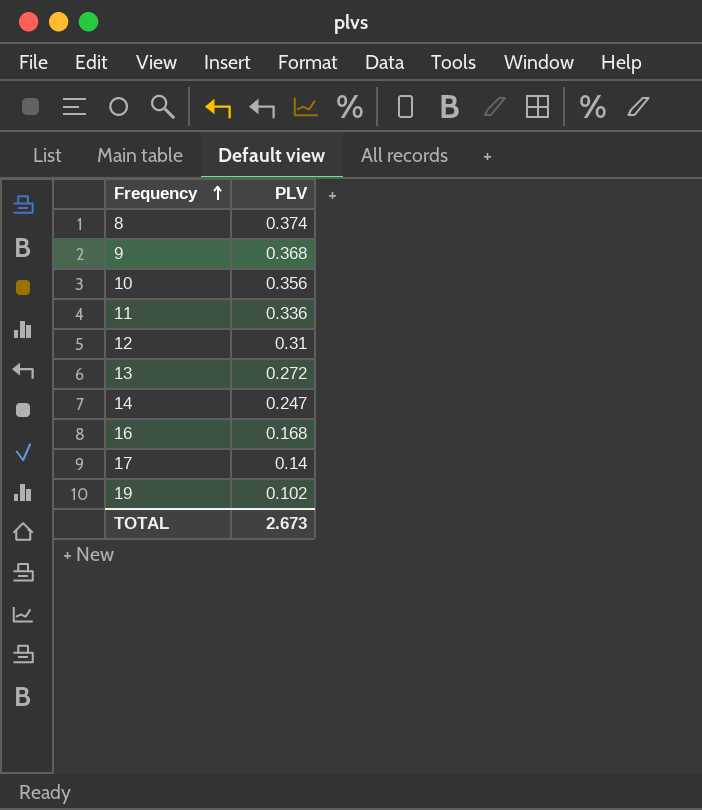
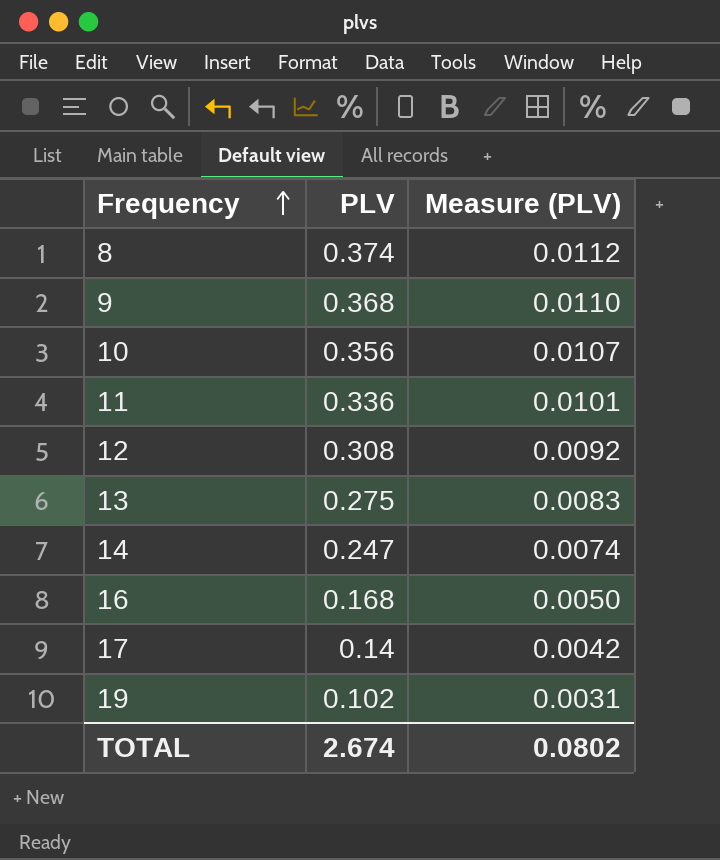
column Measure (PLV) | formula: none -> [PLV] * 0.03
12 | PLV: 0.31 -> 0.308
13 | PLV: 0.272 -> 0.275
TOTAL | PLV: 2.673 -> 2.674

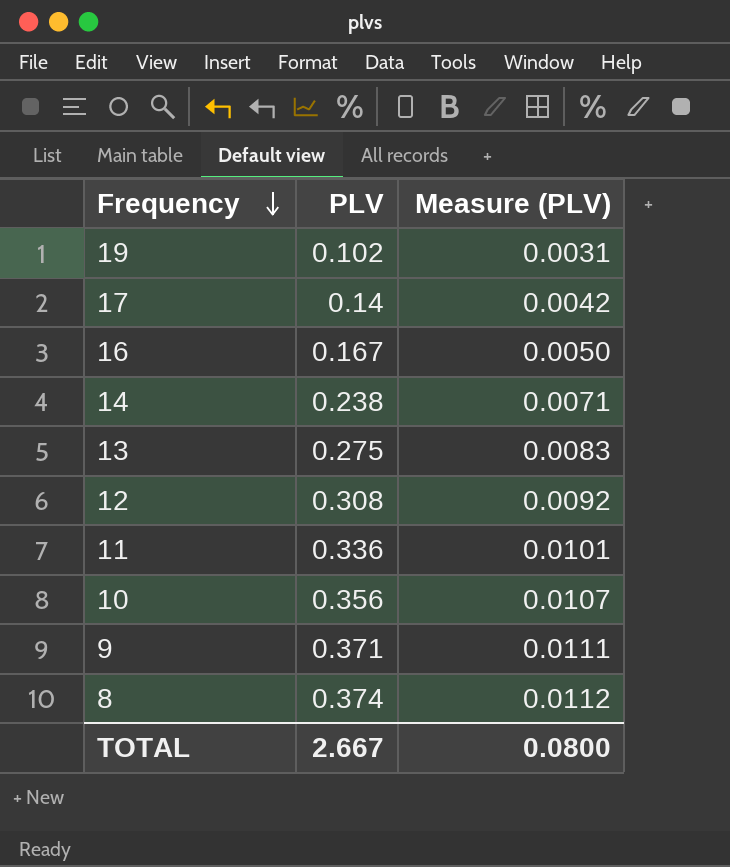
row order: Frequency ascending -> Frequency descending
16 | PLV: 0.168 -> 0.167
14 | PLV: 0.247 -> 0.238
14 | Measure (PLV): 0.0074 -> 0.0071
9 | PLV: 0.368 -> 0.371
9 | Measure (PLV): 0.0110 -> 0.0111
TOTAL | PLV: 2.674 -> 2.667
TOTAL | Measure (PLV): 0.0802 -> 0.0800

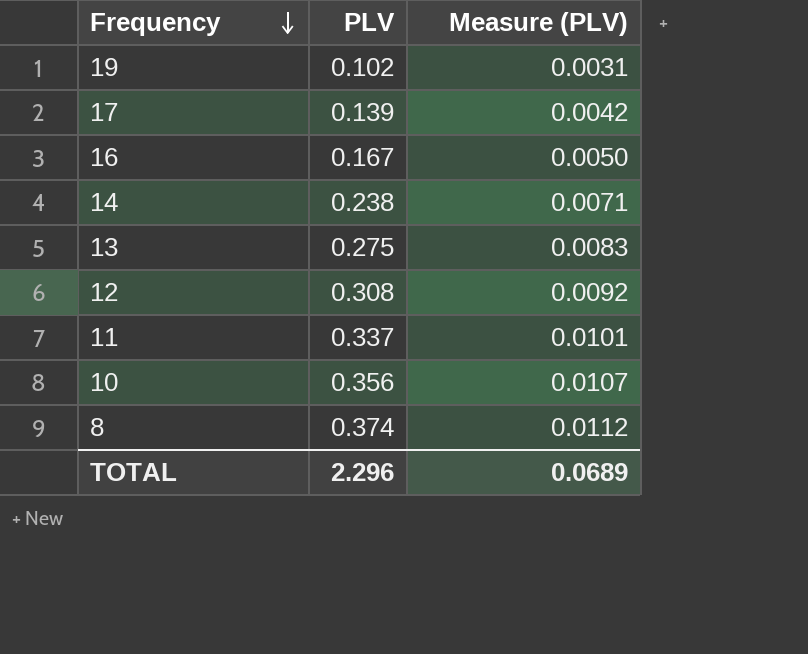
row 9: 0.371 | 0.0111 -> none
17 | PLV: 0.14 -> 0.139
11 | PLV: 0.336 -> 0.337
TOTAL | PLV: 2.667 -> 2.296
TOTAL | Measure (PLV): 0.0800 -> 0.0689

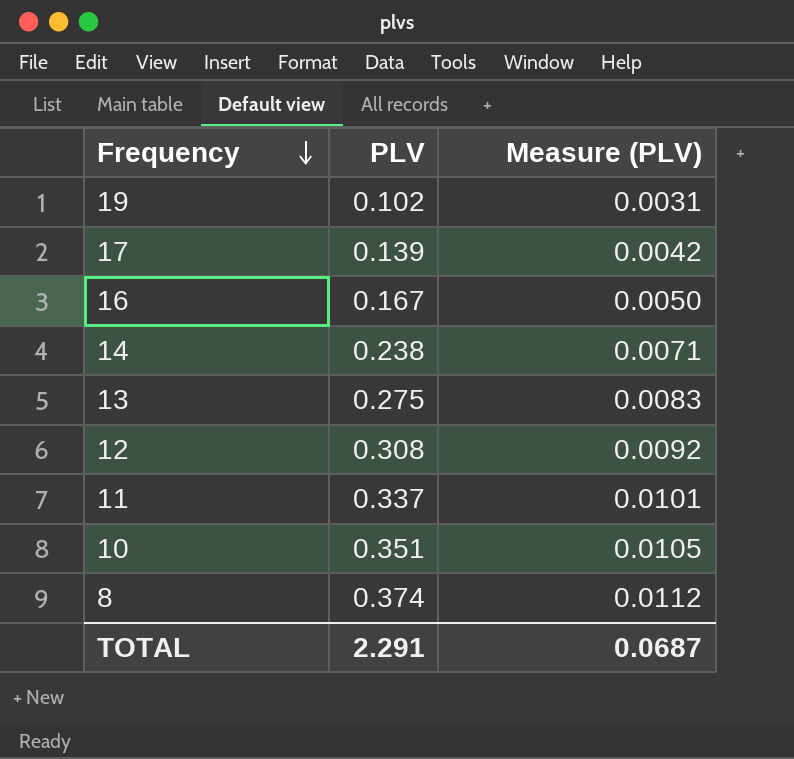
10 | PLV: 0.356 -> 0.351
10 | Measure (PLV): 0.0107 -> 0.0105
TOTAL | PLV: 2.296 -> 2.291
TOTAL | Measure (PLV): 0.0689 -> 0.0687

